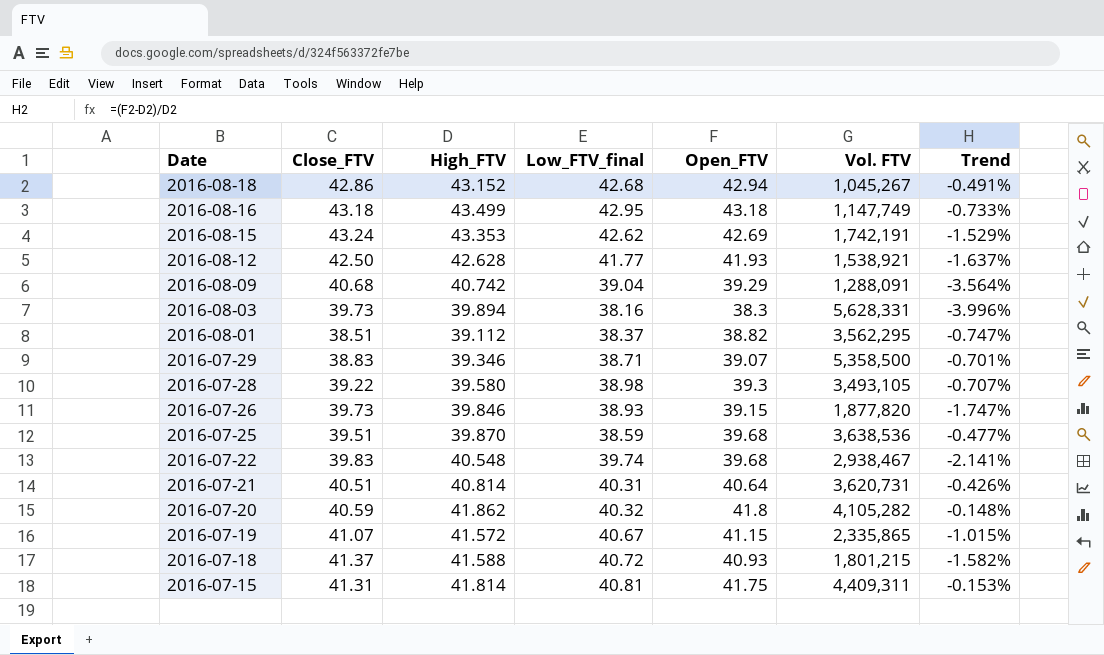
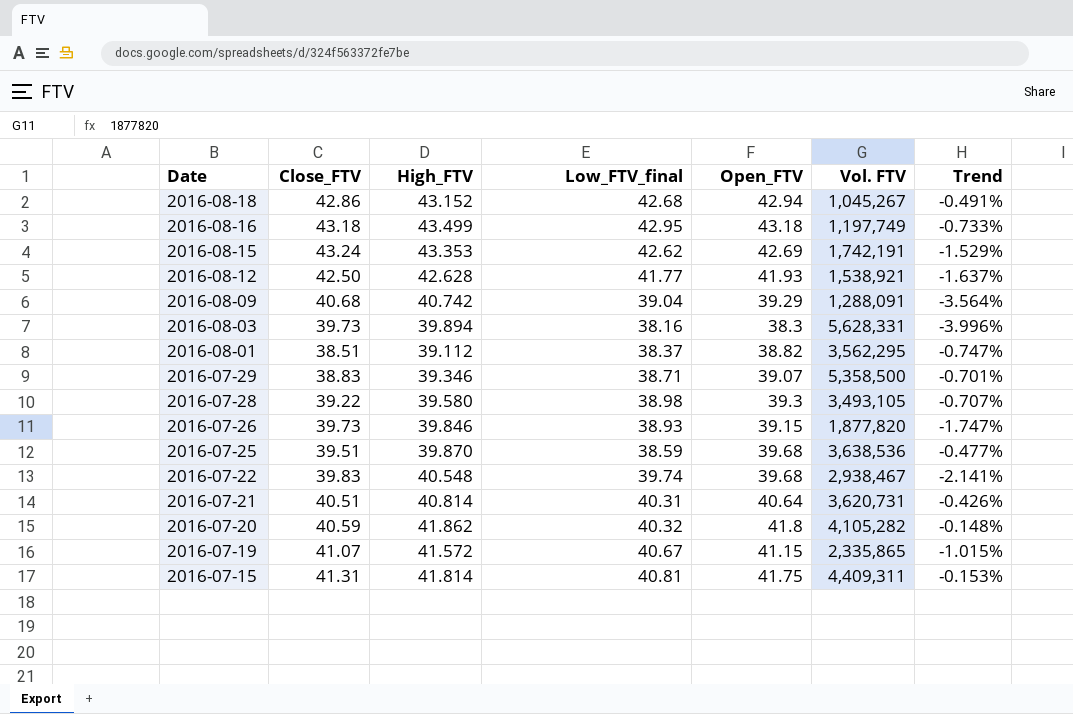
row 2016-07-18: 41.37 | 41.588 | 40.72 | 40.93 | 1,801,215 | -1.582% -> none
2016-08-16 | Vol. FTV: 1,147,749 -> 1,197,749

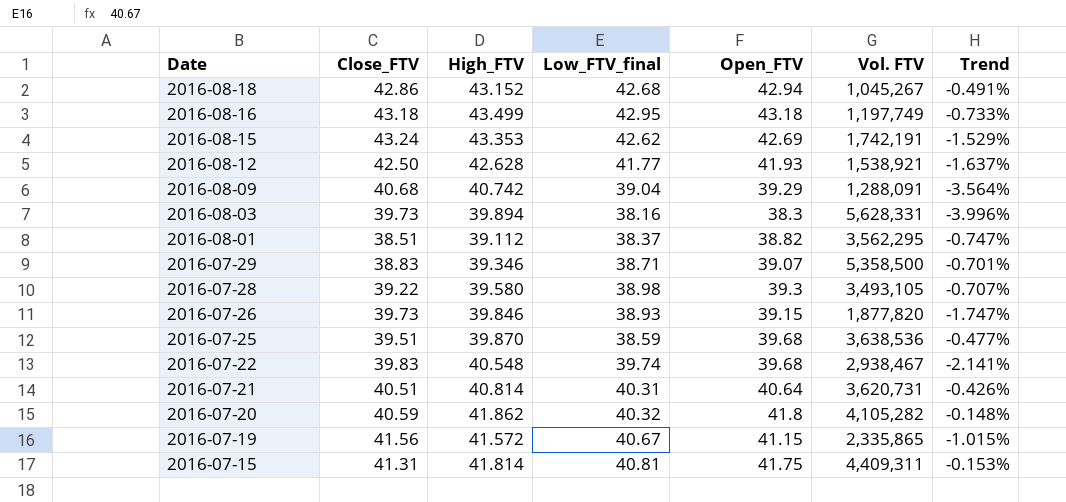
2016-07-19 | Close_FTV: 41.07 -> 41.56

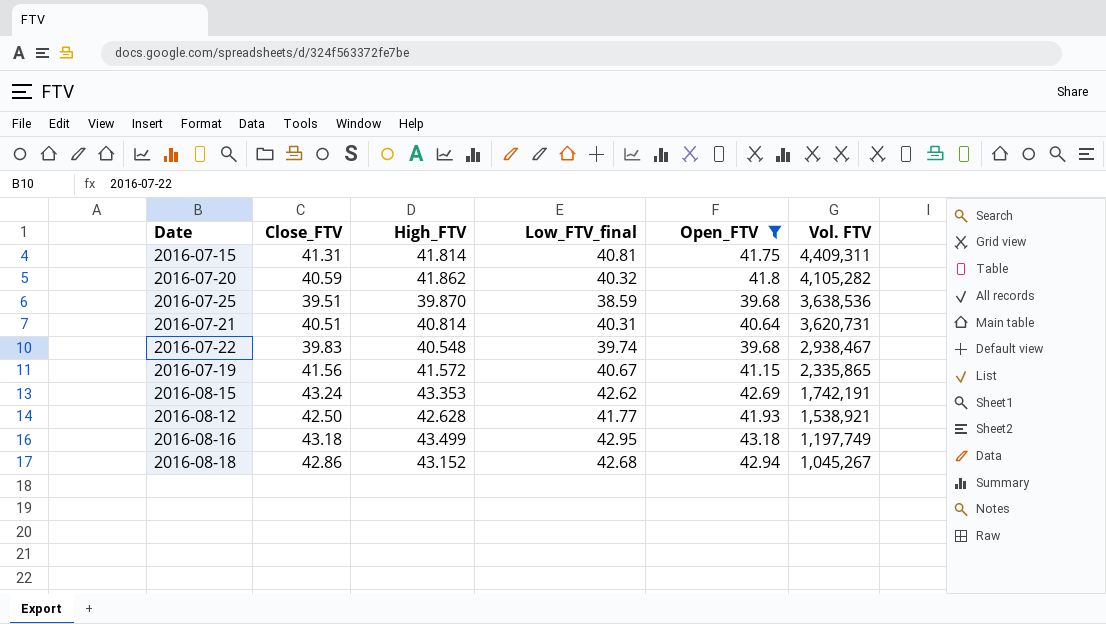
filter: none -> Open_FTV >= 39.68
row order: Date descending -> Vol. FTV descending
column Trend | formula: ([Open_FTV] - [High_FTV]) / [High_FTV] -> none

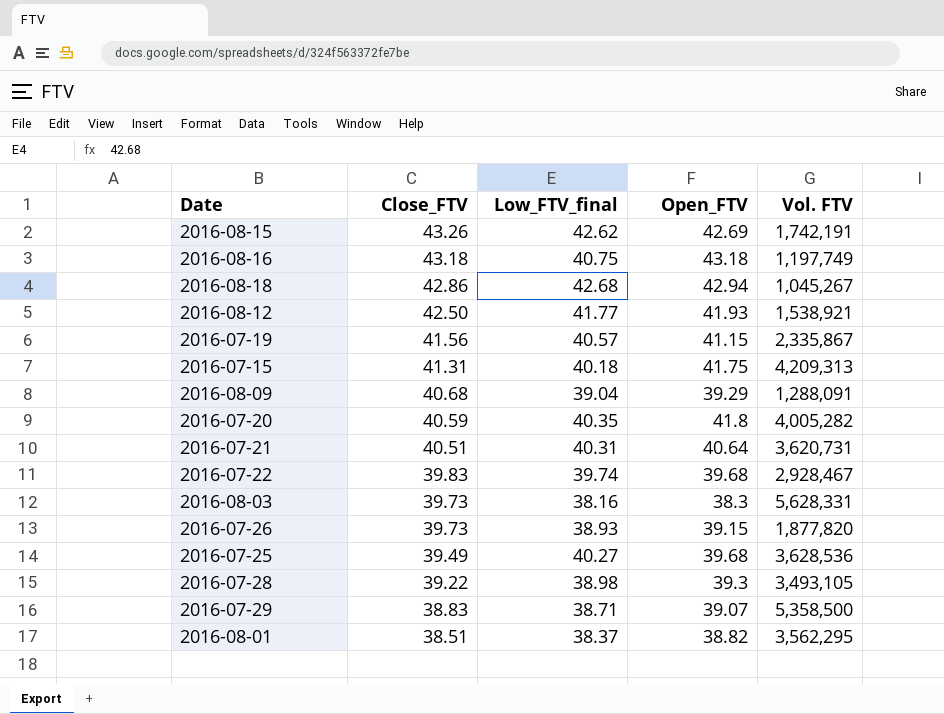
filter: Open_FTV >= 39.68 -> none
row order: Vol. FTV descending -> Close_FTV descending
column High_FTV | position: 3 -> none
2016-08-15 | Close_FTV: 43.24 -> 43.26
2016-08-16 | Low_FTV_final: 42.95 -> 40.75
2016-07-19 | Low_FTV_final: 40.67 -> 40.57
2016-07-19 | Vol. FTV: 2,335,865 -> 2,335,867
2016-07-15 | Low_FTV_final: 40.81 -> 40.18
2016-07-15 | Vol. FTV: 4,409,311 -> 4,209,313
2016-07-20 | Low_FTV_final: 40.32 -> 40.35
2016-07-20 | Vol. FTV: 4,105,282 -> 4,005,282
2016-07-22 | Vol. FTV: 2,938,467 -> 2,928,467
2016-07-25 | Close_FTV: 39.51 -> 39.49
2016-07-25 | Low_FTV_final: 38.59 -> 40.27
2016-07-25 | Vol. FTV: 3,638,536 -> 3,628,536

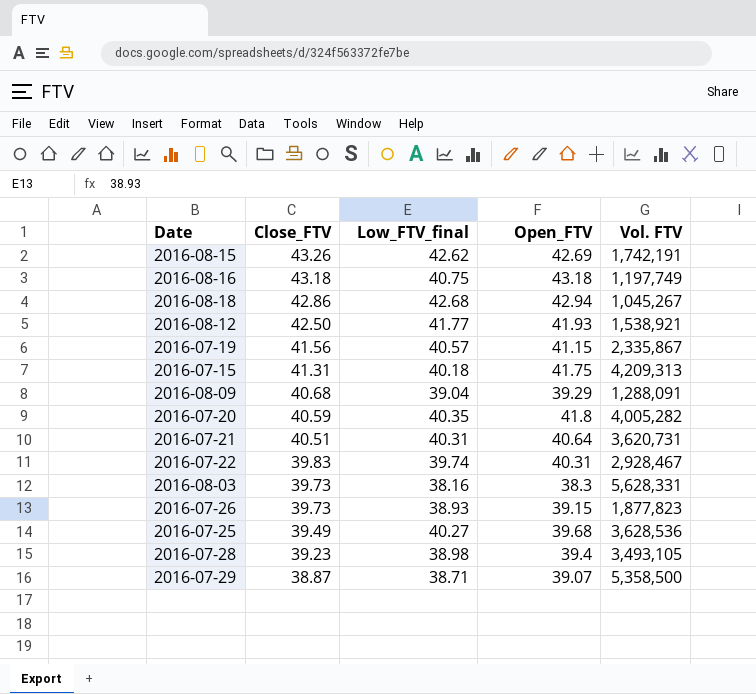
row 2016-08-01: 38.51 | 38.37 | 38.82 | 3,562,295 -> none
2016-07-22 | Open_FTV: 39.68 -> 40.31
2016-07-26 | Vol. FTV: 1,877,820 -> 1,877,823
2016-07-28 | Close_FTV: 39.22 -> 39.23
2016-07-28 | Open_FTV: 39.3 -> 39.4
2016-07-29 | Close_FTV: 38.83 -> 38.87

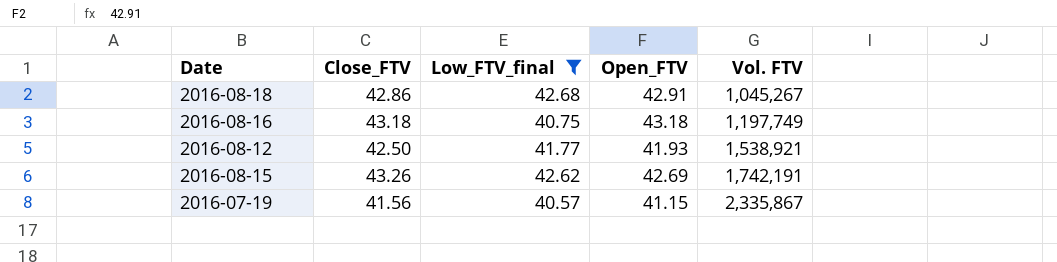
filter: none -> Low_FTV_final >= 40.57
row order: Close_FTV descending -> Vol. FTV ascending
2016-08-18 | Open_FTV: 42.94 -> 42.91

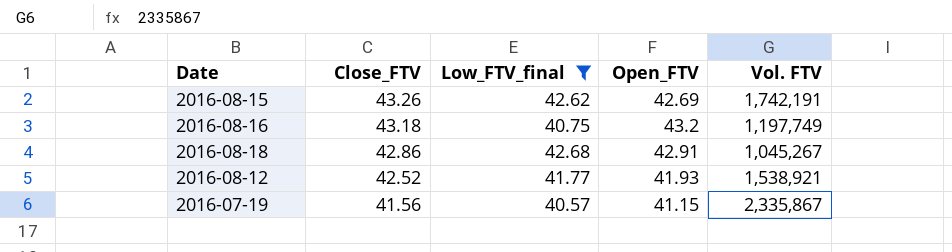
row order: Vol. FTV ascending -> Close_FTV descending
2016-08-16 | Open_FTV: 43.18 -> 43.2
2016-08-12 | Close_FTV: 42.50 -> 42.52

